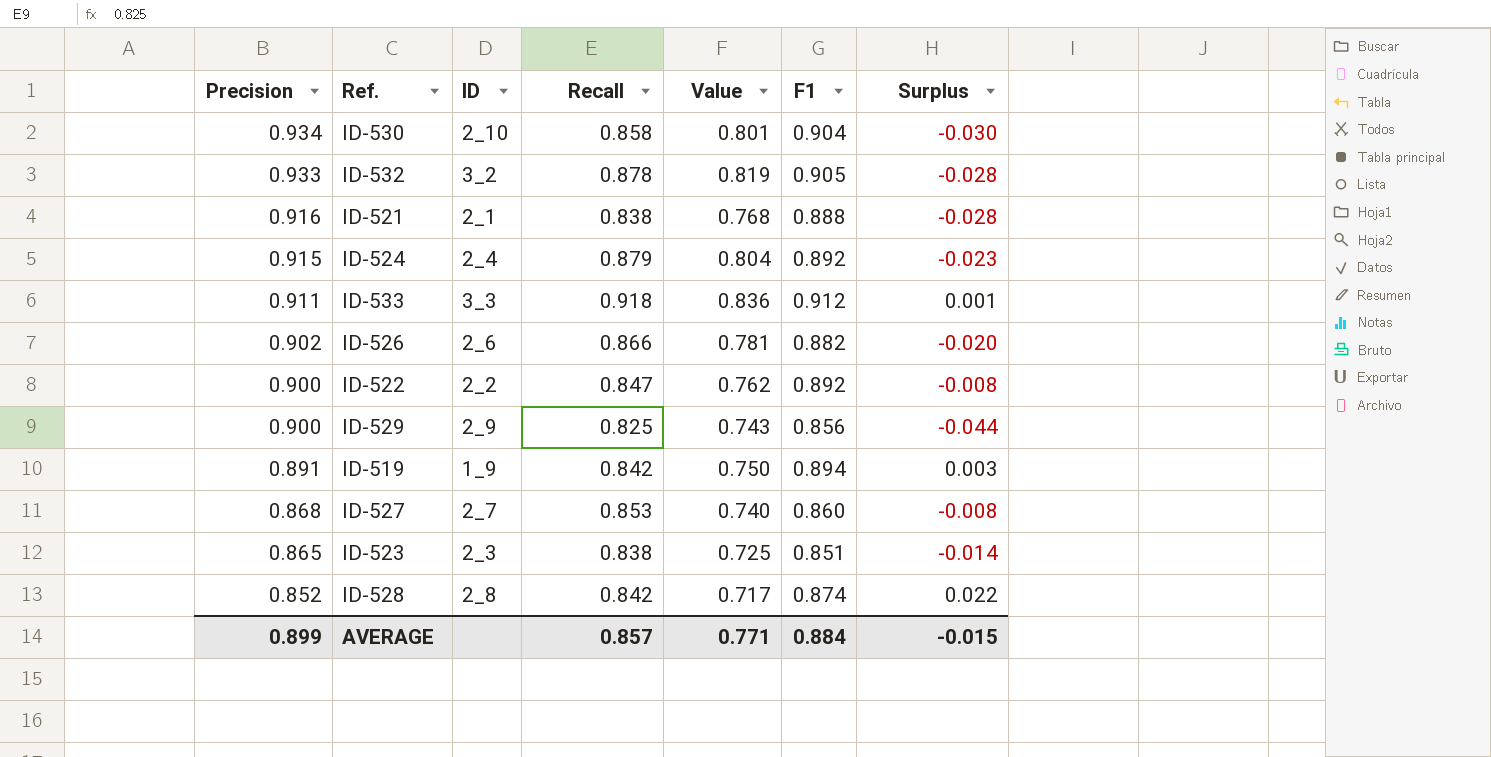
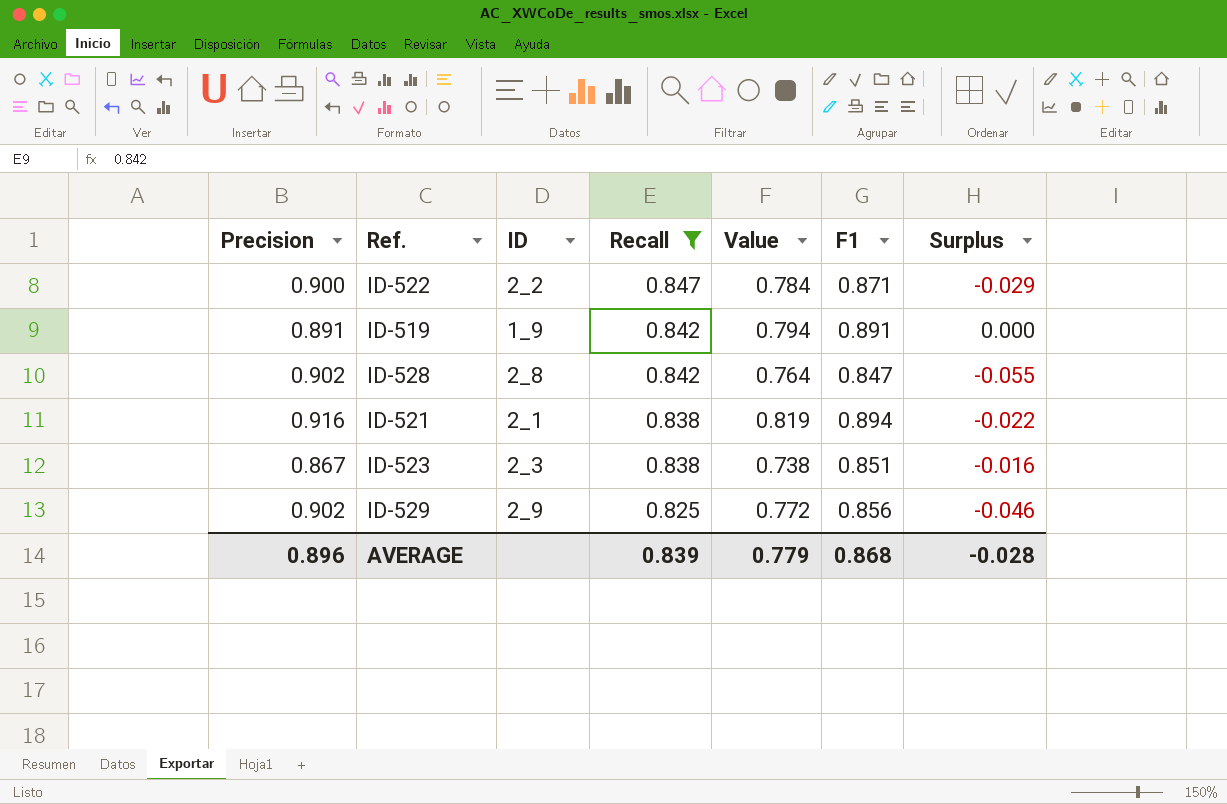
filter: none -> Recall <= 0.847
row order: Precision descending -> Recall descending
column Value | formula: [Precision] * [Recall] -> [Precision] * [F1]
ID-522 | F1: 0.892 -> 0.871
ID-522 | Surplus: -0.008 -> -0.029
ID-519 | F1: 0.894 -> 0.891
ID-519 | Surplus: 0.003 -> 0.000
ID-528 | Precision: 0.852 -> 0.902
ID-528 | F1: 0.874 -> 0.847
ID-528 | Surplus: 0.022 -> -0.055
ID-521 | F1: 0.888 -> 0.894
ID-521 | Surplus: -0.028 -> -0.022
ID-523 | Precision: 0.865 -> 0.867
ID-523 | Surplus: -0.014 -> -0.016
ID-529 | Precision: 0.900 -> 0.902
ID-529 | Surplus: -0.044 -> -0.046
AVERAGE | Precision: 0.899 -> 0.896
AVERAGE | Recall: 0.857 -> 0.839
AVERAGE | Value: 0.771 -> 0.779
AVERAGE | F1: 0.884 -> 0.868
AVERAGE | Surplus: -0.015 -> -0.028

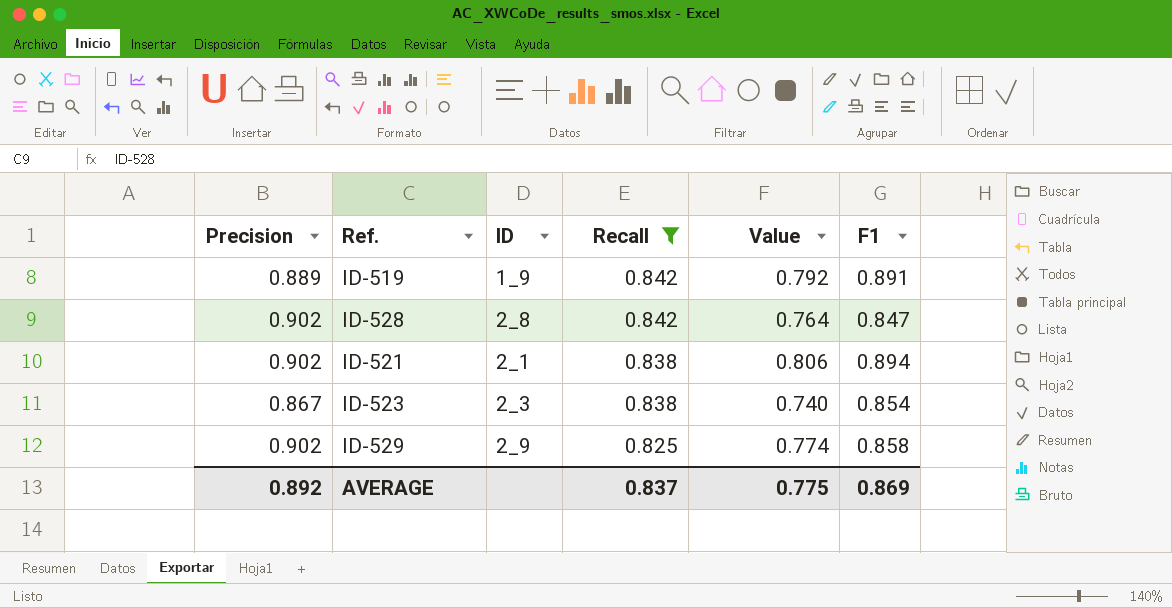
column Surplus | formula: [F1] - [Precision] -> none
row ID-522: 0.900 | 2_2 | 0.847 | 0.784 | 0.871 | -0.029 -> none
ID-519 | Precision: 0.891 -> 0.889
ID-519 | Value: 0.794 -> 0.792
ID-521 | Precision: 0.916 -> 0.902
ID-521 | Value: 0.819 -> 0.806
ID-523 | Value: 0.738 -> 0.740
ID-523 | F1: 0.851 -> 0.854
ID-529 | Value: 0.772 -> 0.774
ID-529 | F1: 0.856 -> 0.858
AVERAGE | Precision: 0.896 -> 0.892
AVERAGE | Recall: 0.839 -> 0.837
AVERAGE | Value: 0.779 -> 0.775
AVERAGE | F1: 0.868 -> 0.869

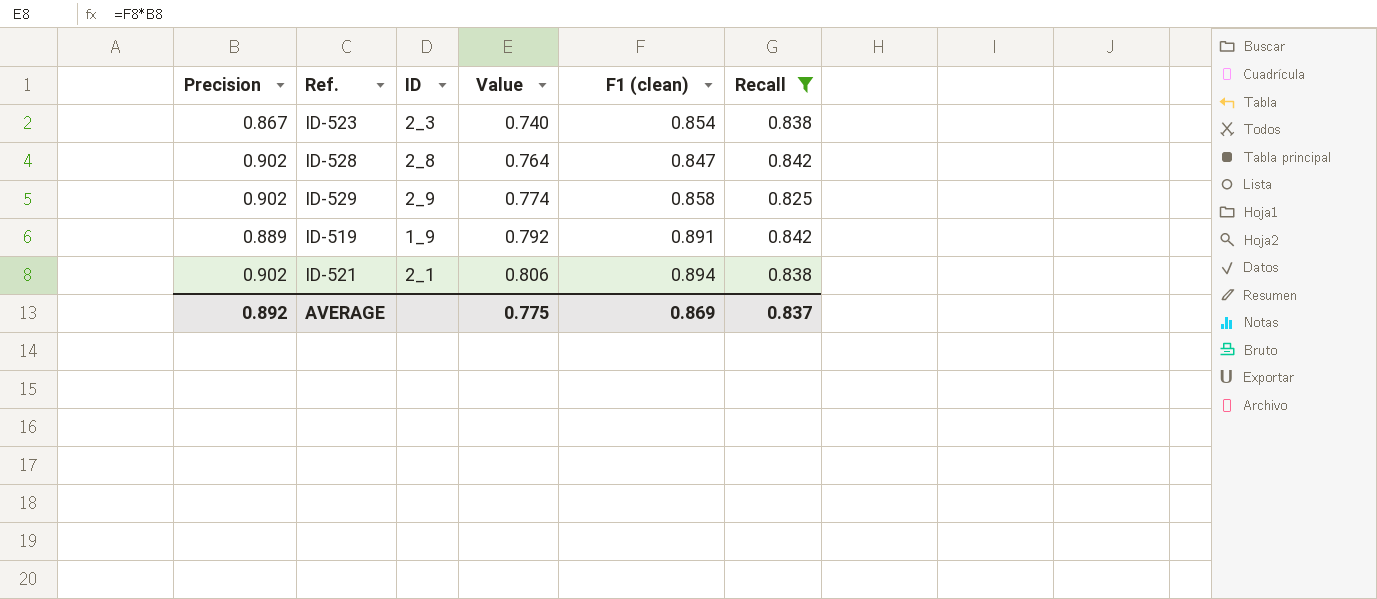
row order: Recall descending -> Value ascending
column name: F1 -> F1 (clean)
column Recall | position: 4 -> 6

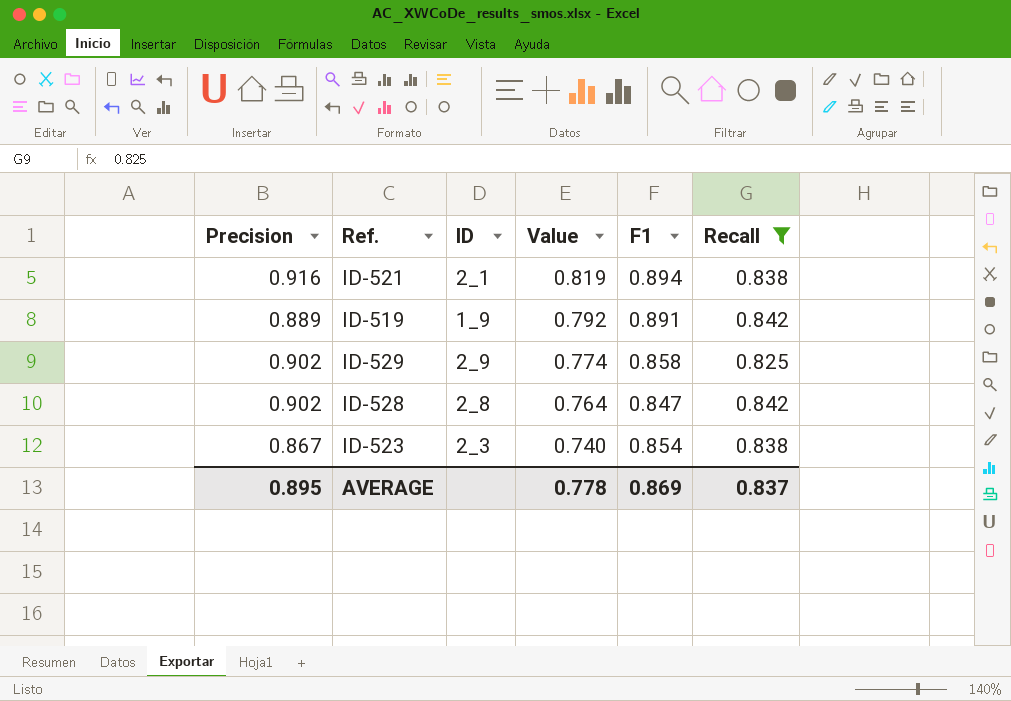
row order: Value ascending -> Value descending
column name: F1 (clean) -> F1
ID-521 | Precision: 0.902 -> 0.916
ID-521 | Value: 0.806 -> 0.819
AVERAGE | Precision: 0.892 -> 0.895
AVERAGE | Value: 0.775 -> 0.778

